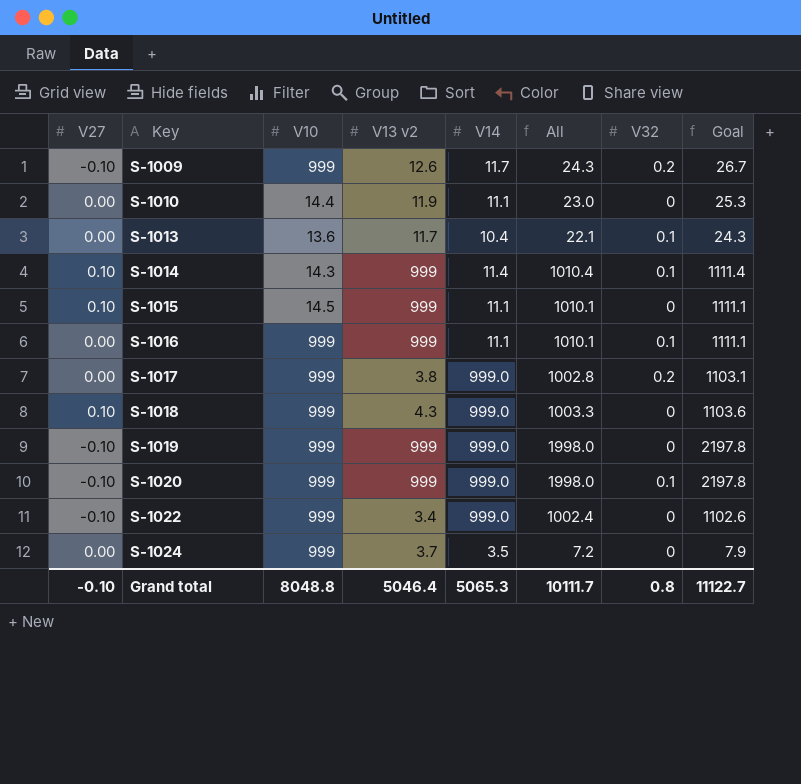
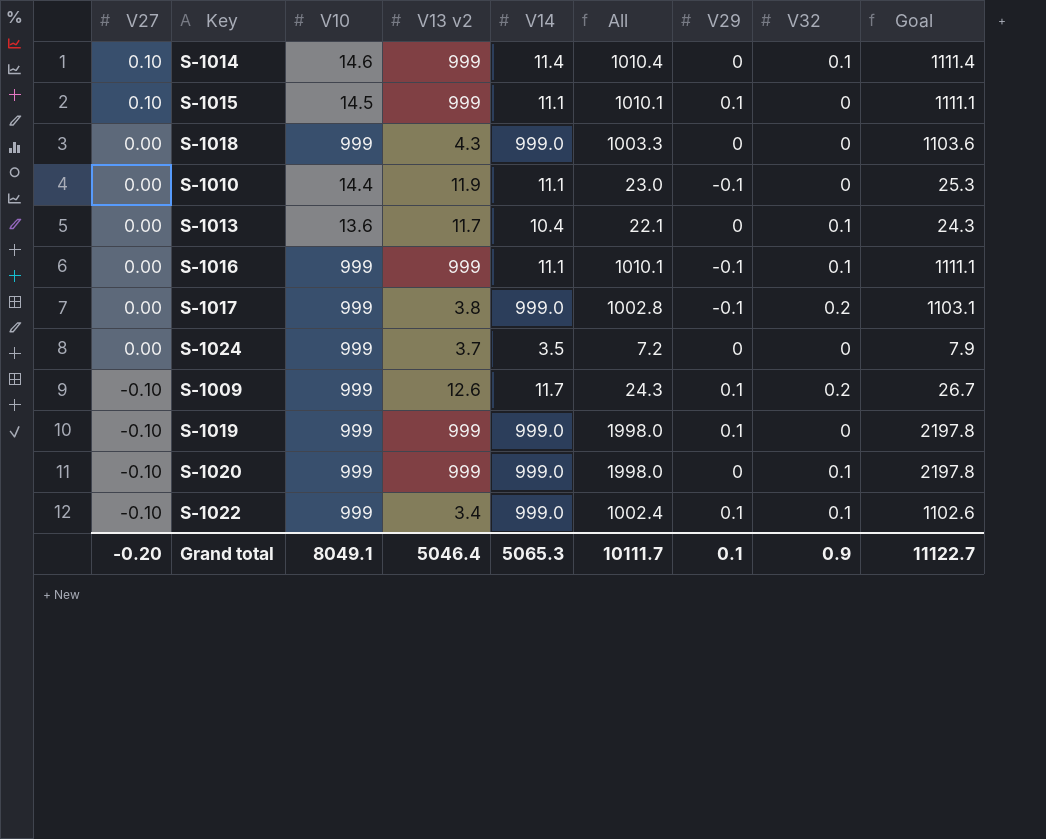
row order: Key ascending -> V27 descending
column V29 | position: none -> 7
S-1014 | V10: 14.3 -> 14.6
S-1018 | V27: 0.10 -> 0.00
S-1022 | V32: 0 -> 0.1
Grand total | V27: -0.10 -> -0.20
Grand total | V10: 8048.8 -> 8049.1
Grand total | V32: 0.8 -> 0.9

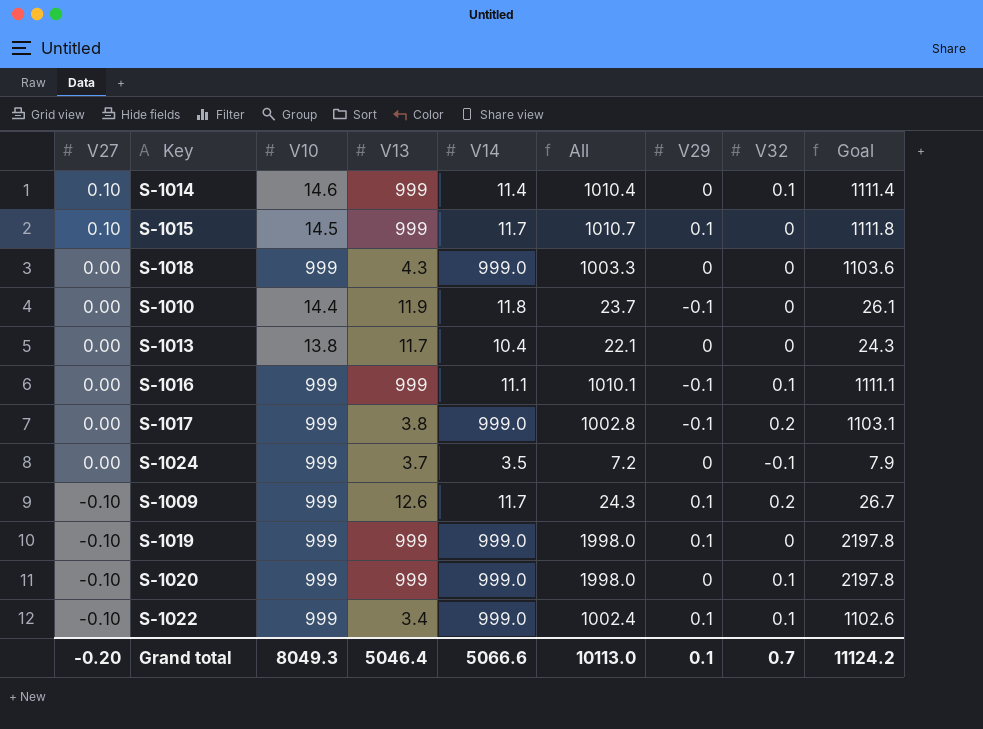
column name: V13 v2 -> V13
S-1015 | V14: 11.1 -> 11.7
S-1015 | All: 1010.1 -> 1010.7
S-1015 | Goal: 1111.1 -> 1111.8
S-1010 | V14: 11.1 -> 11.8
S-1010 | All: 23.0 -> 23.7
S-1010 | Goal: 25.3 -> 26.1
S-1013 | V10: 13.6 -> 13.8
S-1013 | V32: 0.1 -> 0
S-1024 | V32: 0 -> -0.1
Grand total | V10: 8049.1 -> 8049.3
Grand total | V14: 5065.3 -> 5066.6
Grand total | All: 10111.7 -> 10113.0
Grand total | V32: 0.9 -> 0.7
Grand total | Goal: 11122.7 -> 11124.2

